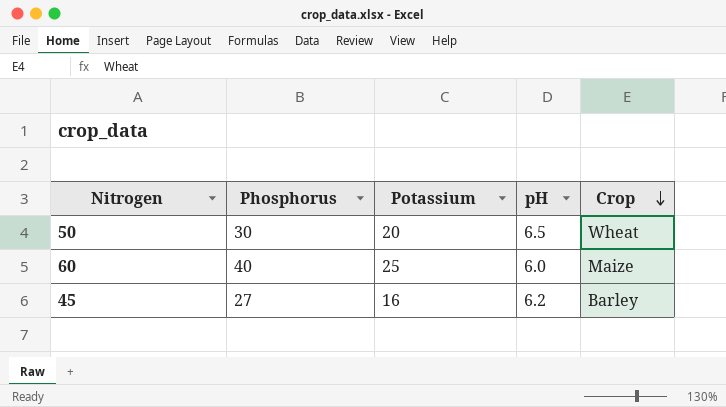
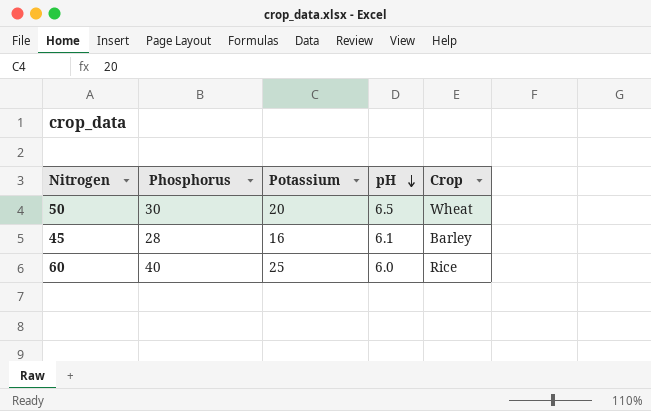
row order: Crop descending -> pH descending
45 | Phosphorus: 27 -> 28
45 | pH: 6.2 -> 6.1
60 | Crop: Maize -> Rice

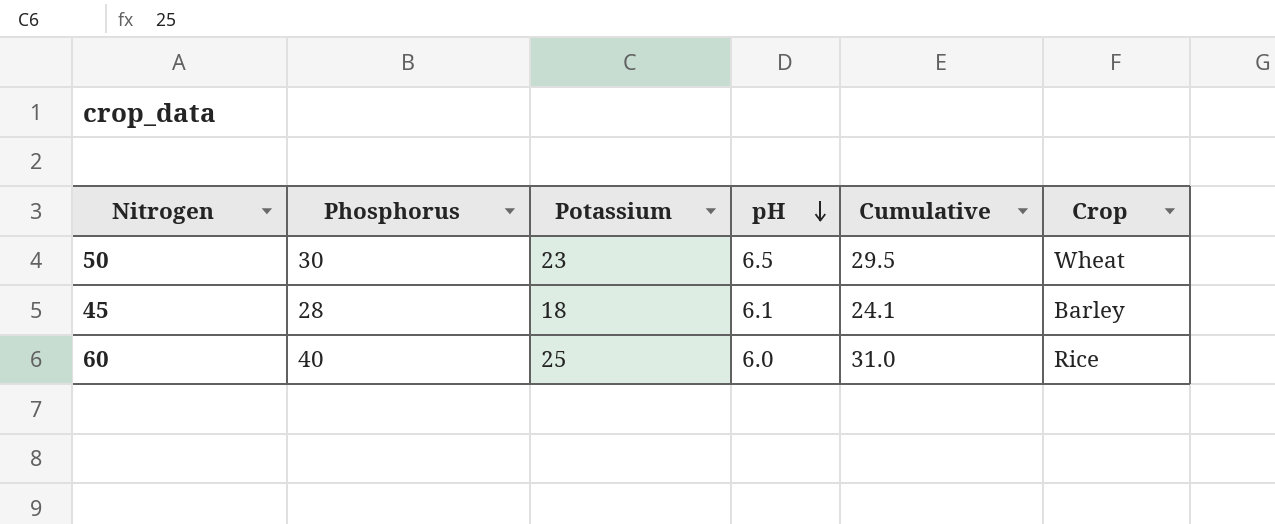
column Cumulative | formula: none -> [Potassium] + [pH]
50 | Potassium: 20 -> 23
45 | Potassium: 16 -> 18

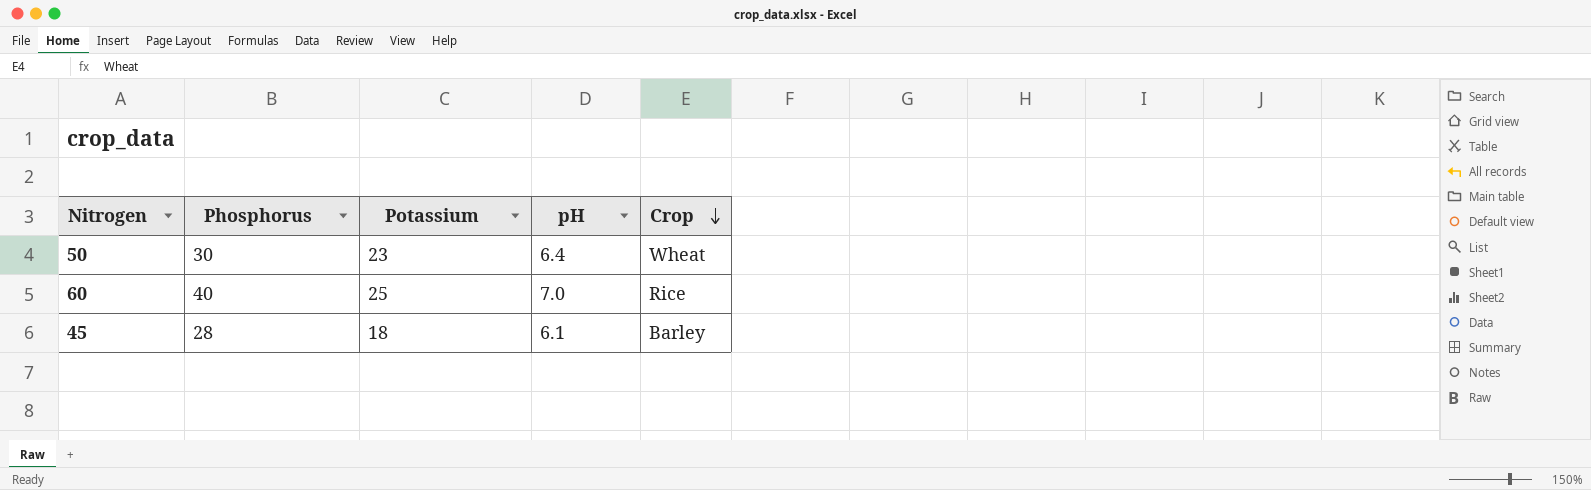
row order: pH descending -> Crop descending
column Cumulative | formula: [Potassium] + [pH] -> none
50 | pH: 6.5 -> 6.4
60 | pH: 6.0 -> 7.0

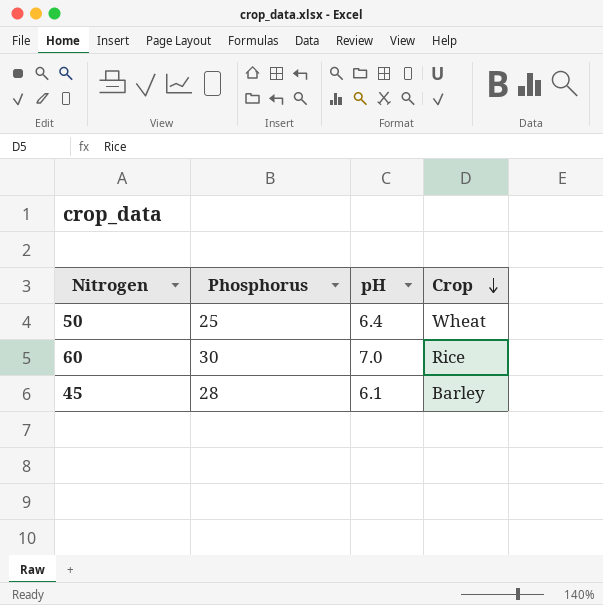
column Potassium | position: 3 -> none
50 | Phosphorus: 30 -> 25
60 | Phosphorus: 40 -> 30

